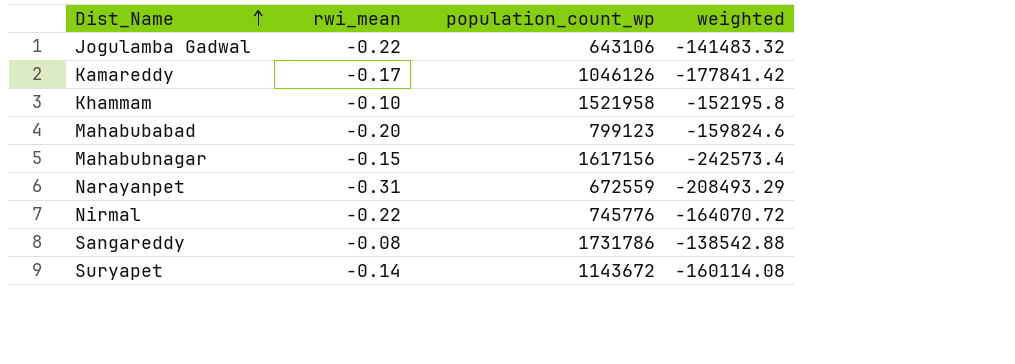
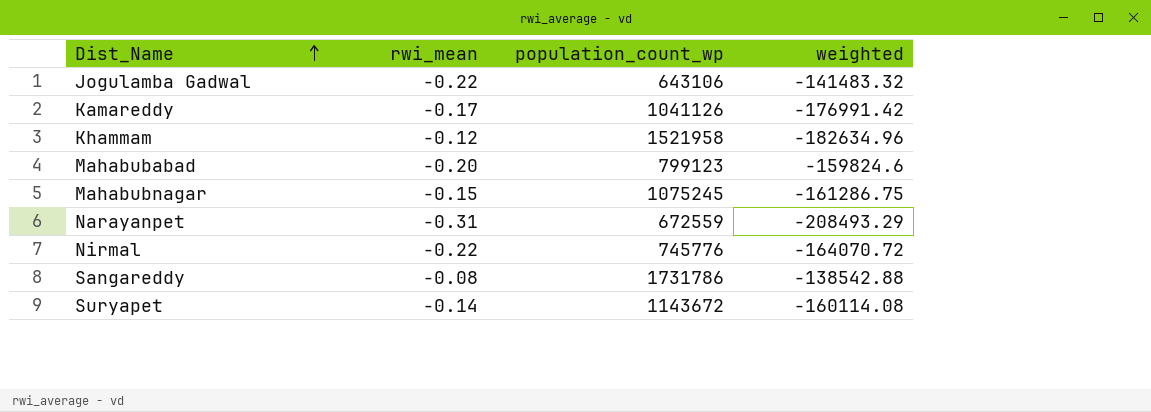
Kamareddy | population_count_wp: 1046126 -> 1041126
Kamareddy | weighted: -177841.42 -> -176991.42
Khammam | rwi_mean: -0.10 -> -0.12
Khammam | weighted: -152195.8 -> -182634.96
Mahabubnagar | population_count_wp: 1617156 -> 1075245
Mahabubnagar | weighted: -242573.4 -> -161286.75

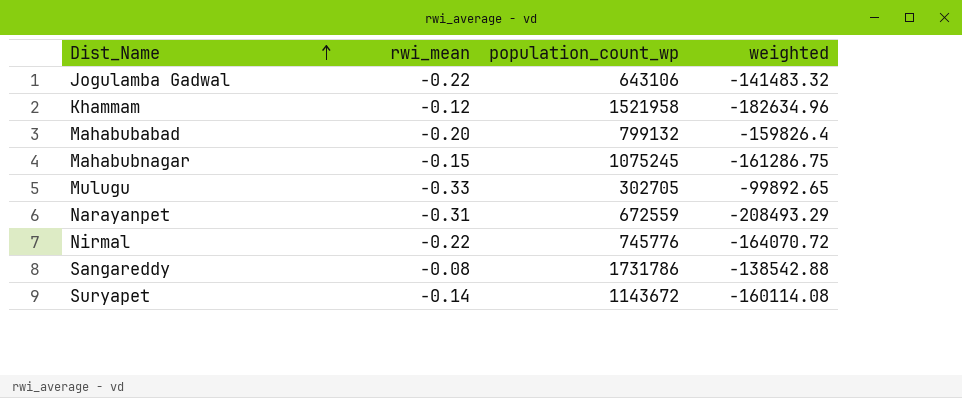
row Kamareddy: -0.17 | 1041126 | -176991.42 -> none
Mahabubabad | population_count_wp: 799123 -> 799132
Mahabubabad | weighted: -159824.6 -> -159826.4
row Mulugu: none -> -0.33 | 302705 | -99892.65

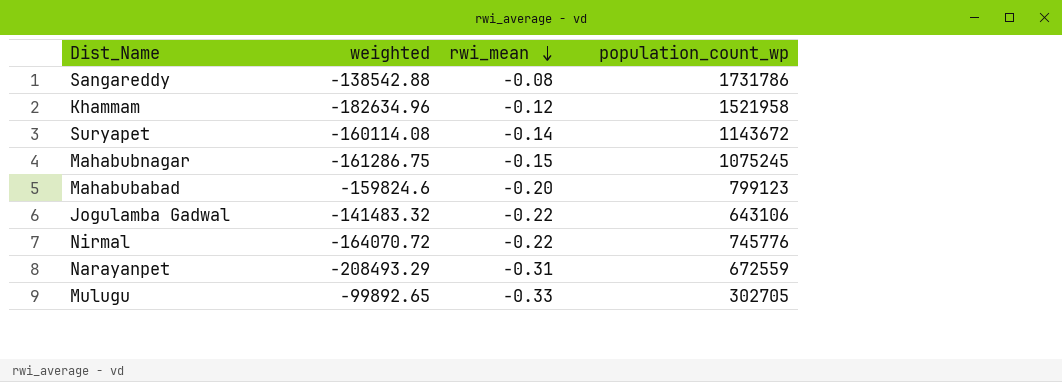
row order: Dist_Name ascending -> rwi_mean descending
column weighted | position: 4 -> 2
Mahabubabad | weighted: -159826.4 -> -159824.6
Mahabubabad | population_count_wp: 799132 -> 799123

